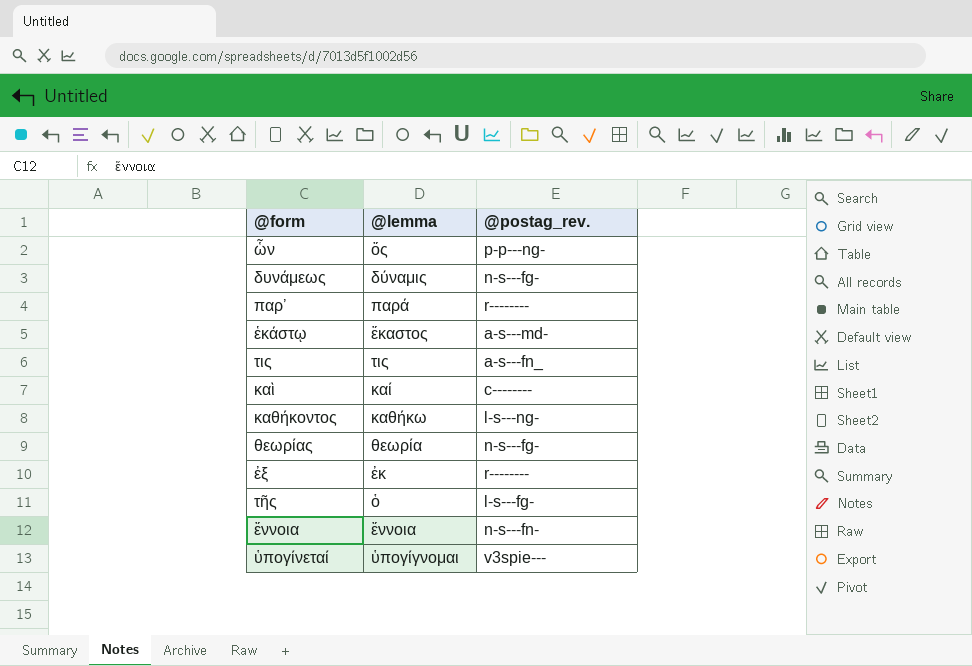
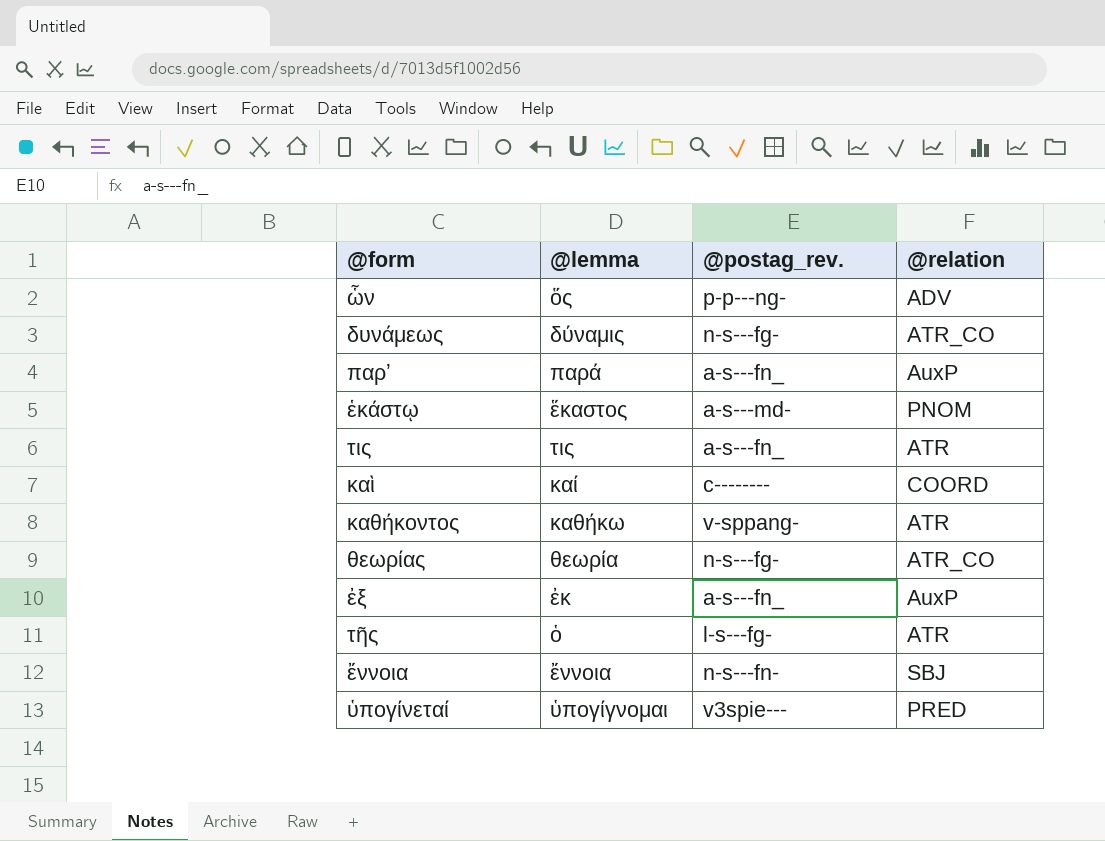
column @relation | position: none -> 4
παρʼ | @postag_rev.: r-------- -> a-s---fn_
καθήκοντος | @postag_rev.: l-s---ng- -> v-sppang-
ἐξ | @postag_rev.: r-------- -> a-s---fn_

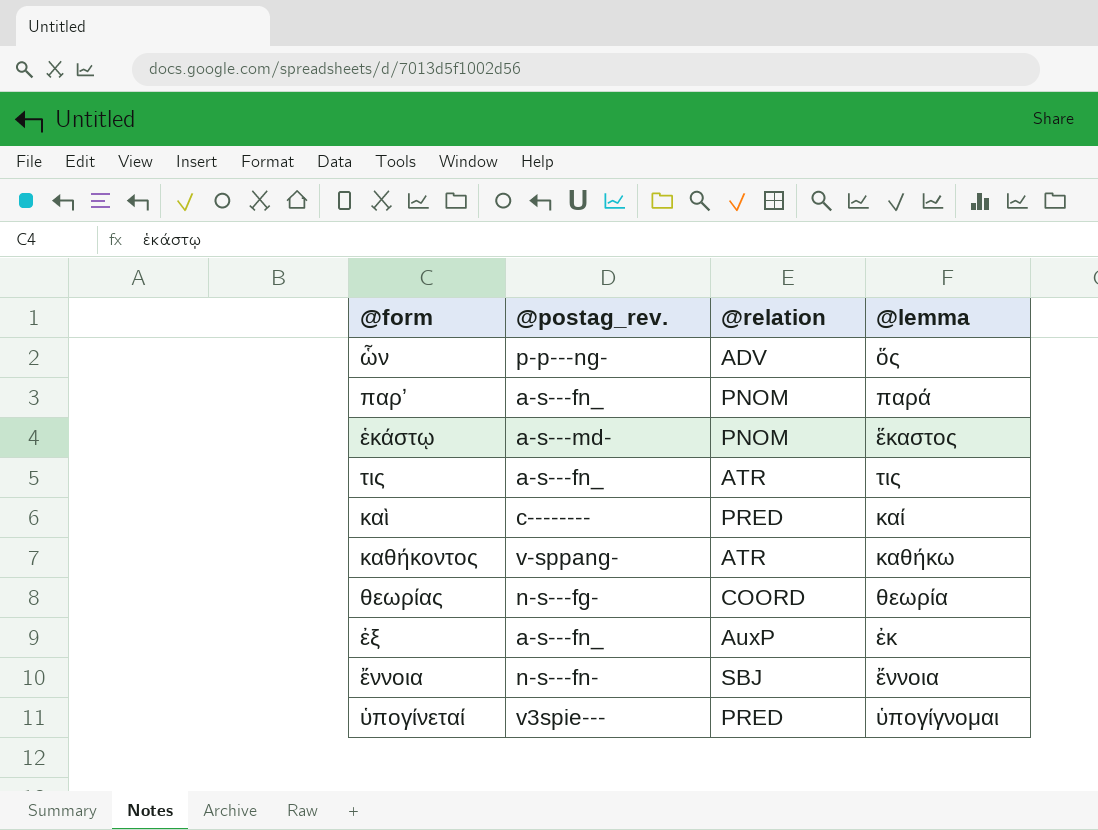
column @lemma | position: 2 -> 4
row δυνάμεως: δύναμις | n-s---fg- | ATR_CO -> none
row τῆς: ὁ | l-s---fg- | ATR -> none
παρʼ | @relation: AuxP -> PNOM
καὶ | @relation: COORD -> PRED
θεωρίας | @relation: ATR_CO -> COORD

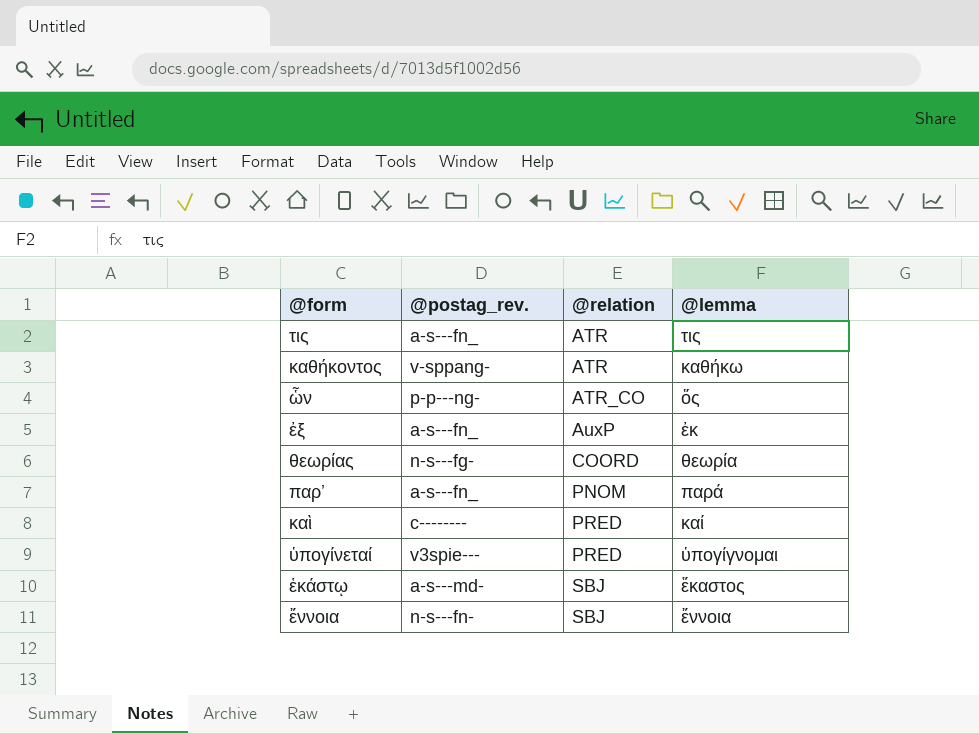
row order: none -> @relation ascending
ὧν | @relation: ADV -> ATR_CO
ἑκάστῳ | @relation: PNOM -> SBJ

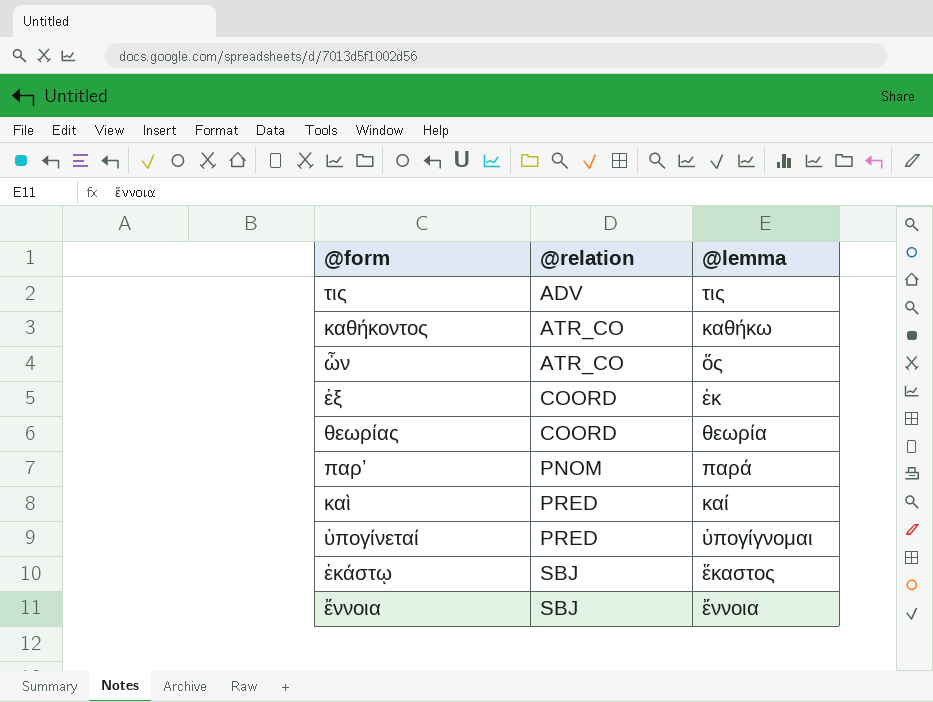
column @postag_rev. | position: 2 -> none
τις | @relation: ATR -> ADV
καθήκοντος | @relation: ATR -> ATR_CO
ἐξ | @relation: AuxP -> COORD

